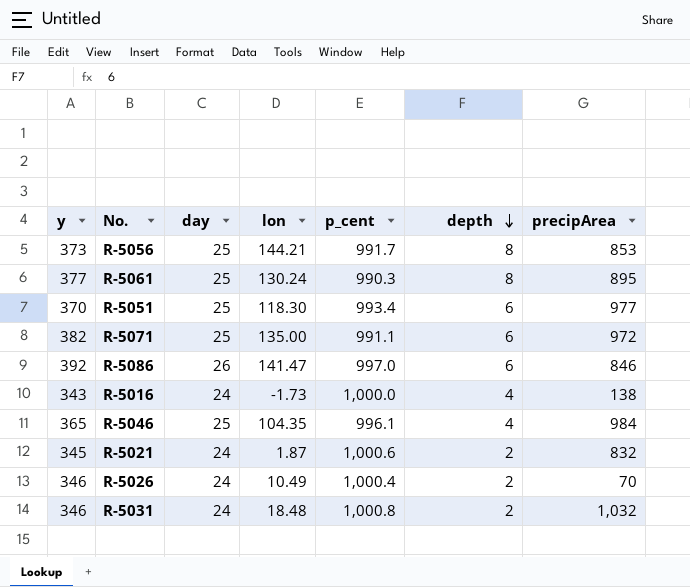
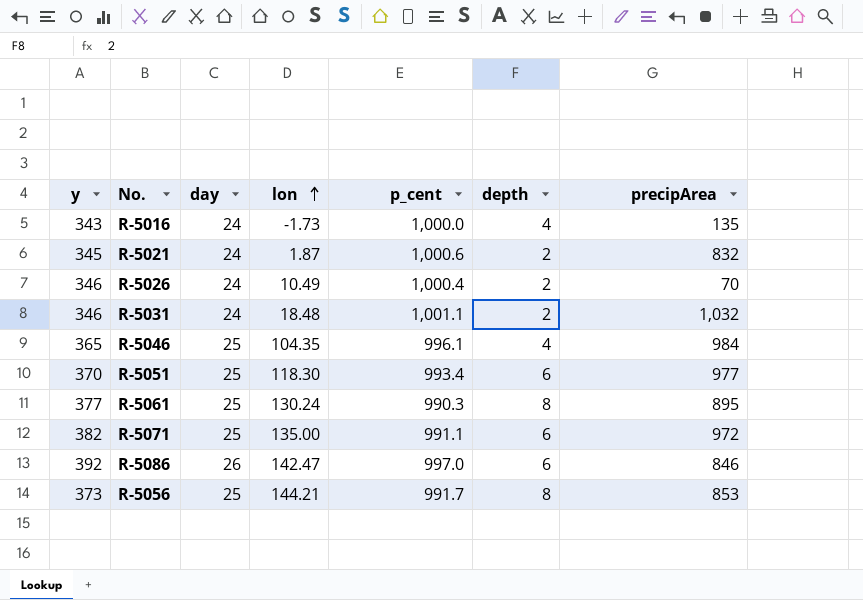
row order: depth descending -> lon ascending
R-5016 | precipArea: 138 -> 135
R-5031 | p_cent: 1,000.8 -> 1,001.1
R-5086 | lon: 141.47 -> 142.47

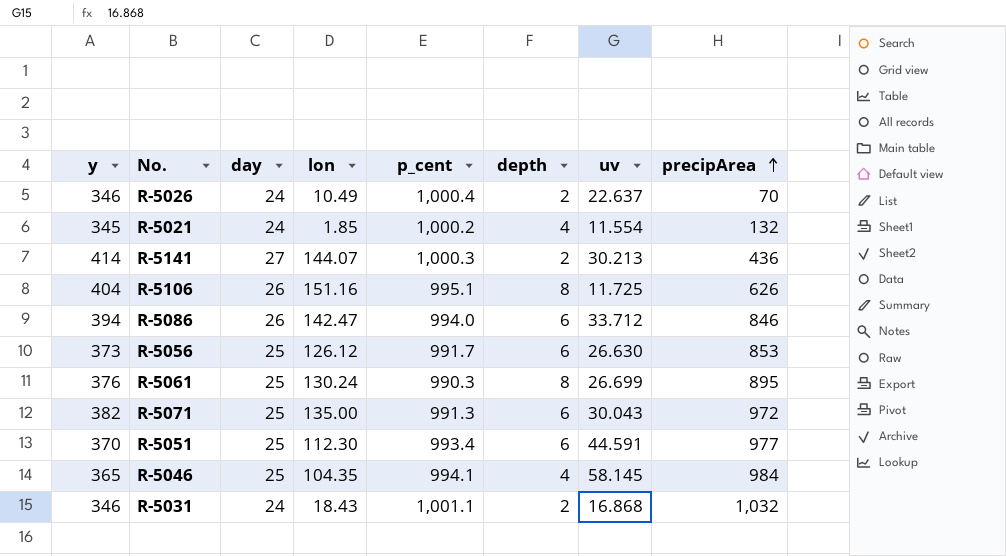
row order: lon ascending -> precipArea ascending
column uv | position: none -> 7
row R-5016: 343 | 24 | -1.73 | 1,000.0 | 4 | 135 -> none
R-5021 | lon: 1.87 -> 1.85
R-5021 | p_cent: 1,000.6 -> 1,000.2
R-5021 | depth: 2 -> 4
R-5021 | precipArea: 832 -> 132
row R-5141: none -> 414 | 27 | 144.07 | 1,000.3 | 2 | 30.213 | 436
row R-5106: none -> 404 | 26 | 151.16 | 995.1 | 8 | 11.725 | 626
R-5086 | y: 392 -> 394
R-5086 | p_cent: 997.0 -> 994.0
R-5056 | lon: 144.21 -> 126.12
R-5056 | depth: 8 -> 6
R-5061 | y: 377 -> 376
R-5071 | p_cent: 991.1 -> 991.3
R-5051 | lon: 118.30 -> 112.30
R-5046 | p_cent: 996.1 -> 994.1
R-5031 | lon: 18.48 -> 18.43

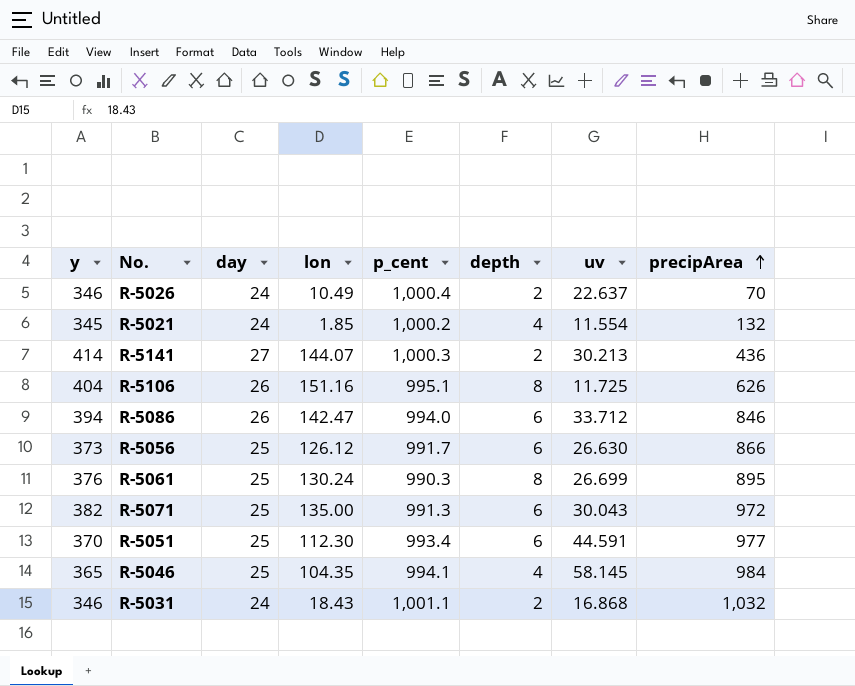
R-5056 | precipArea: 853 -> 866

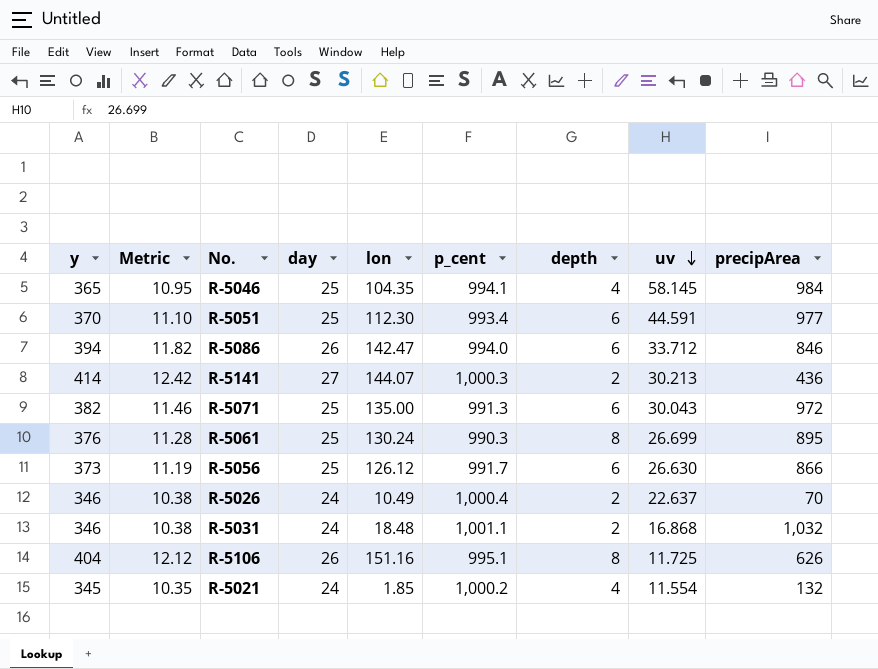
row order: precipArea ascending -> uv descending
column Metric | formula: none -> [y] * 0.03
R-5031 | lon: 18.43 -> 18.48

